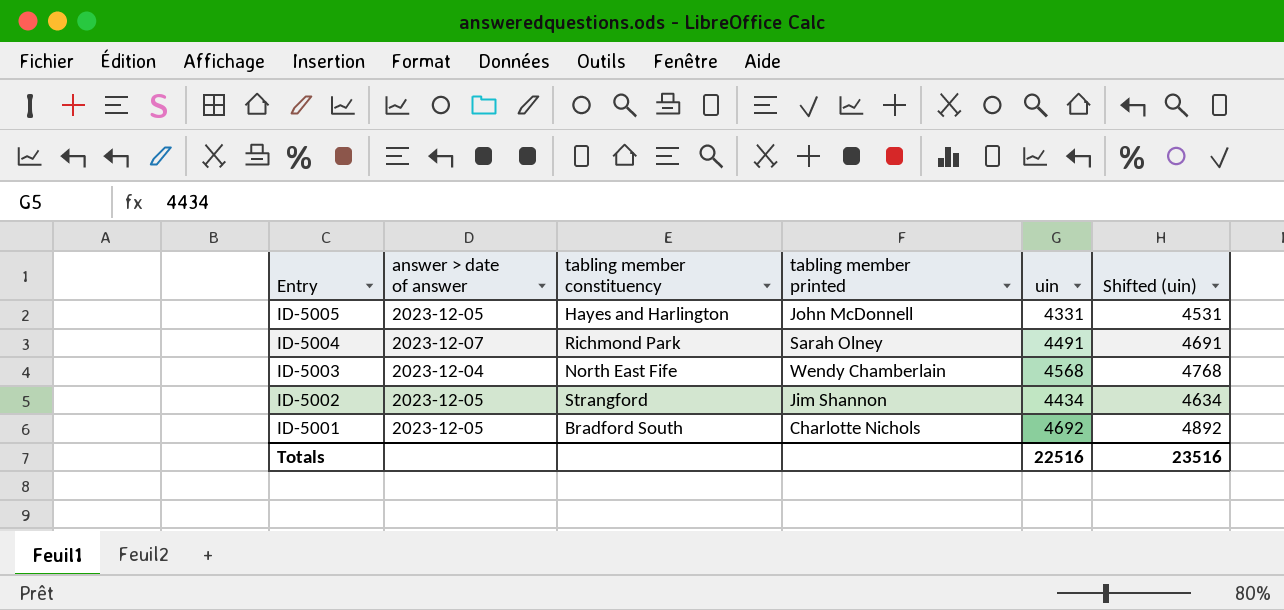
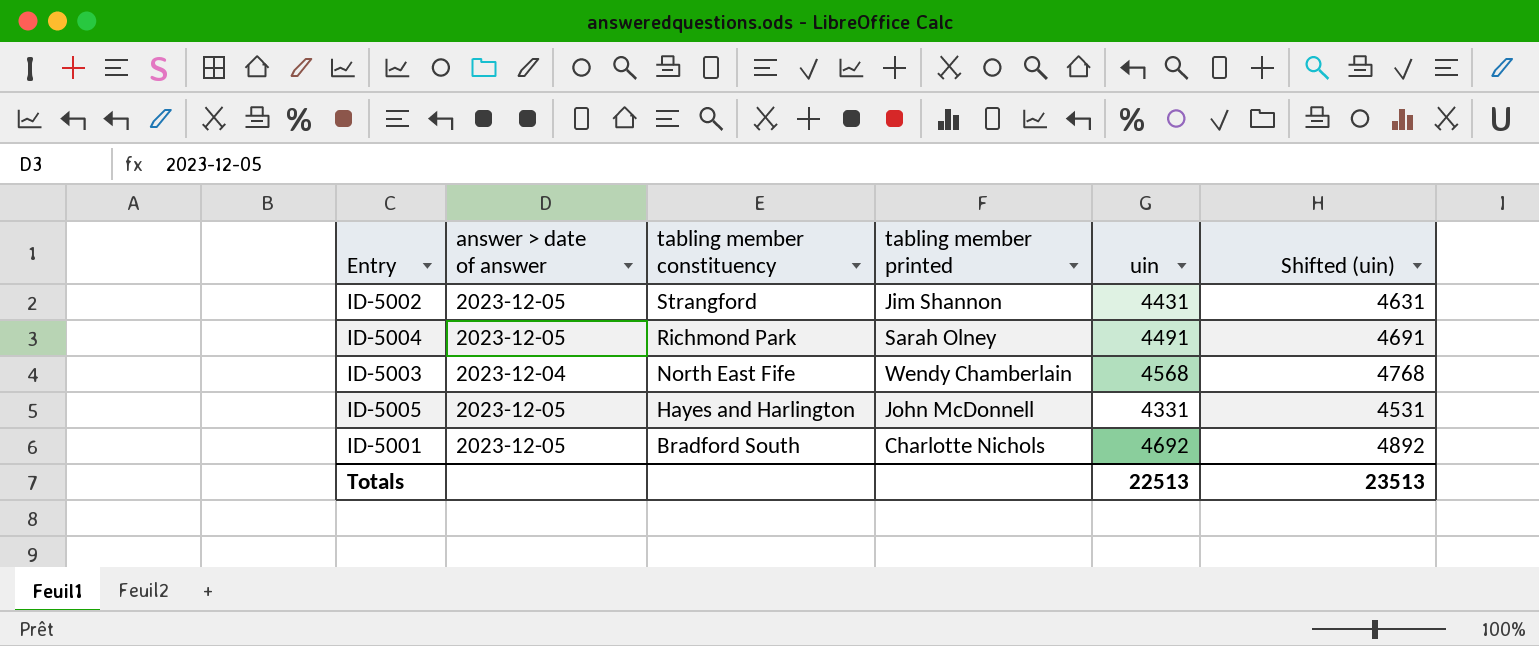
row order: Entry descending -> tabling member constituency descending
ID-5002 | uin: 4434 -> 4431
ID-5002 | Shifted (uin): 4634 -> 4631
ID-5004 | answer > date of answer: 2023-12-07 -> 2023-12-05
Totals | uin: 22516 -> 22513
Totals | Shifted (uin): 23516 -> 23513

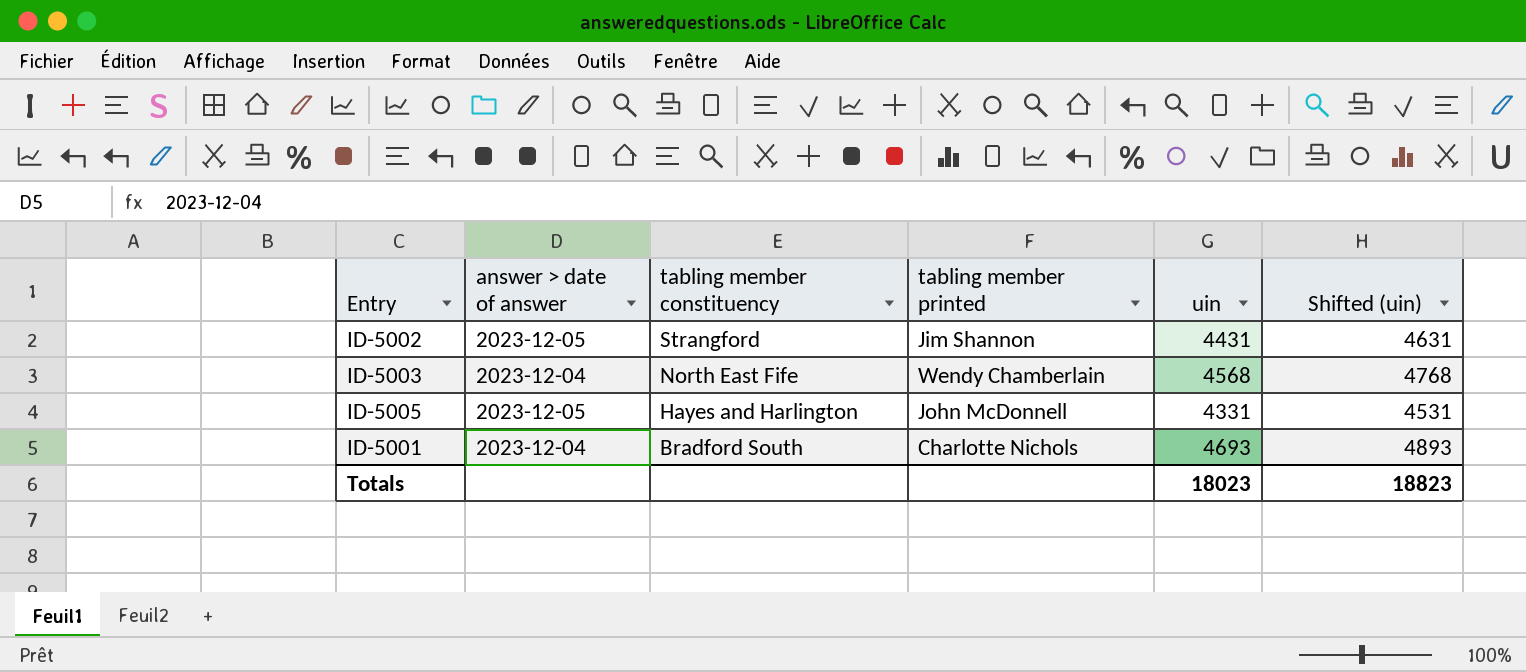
row ID-5004: 2023-12-05 | Richmond Park | Sarah Olney | 4491 | 4691 -> none
ID-5001 | answer > date of answer: 2023-12-05 -> 2023-12-04
ID-5001 | uin: 4692 -> 4693
ID-5001 | Shifted (uin): 4892 -> 4893
Totals | uin: 22513 -> 18023
Totals | Shifted (uin): 23513 -> 18823

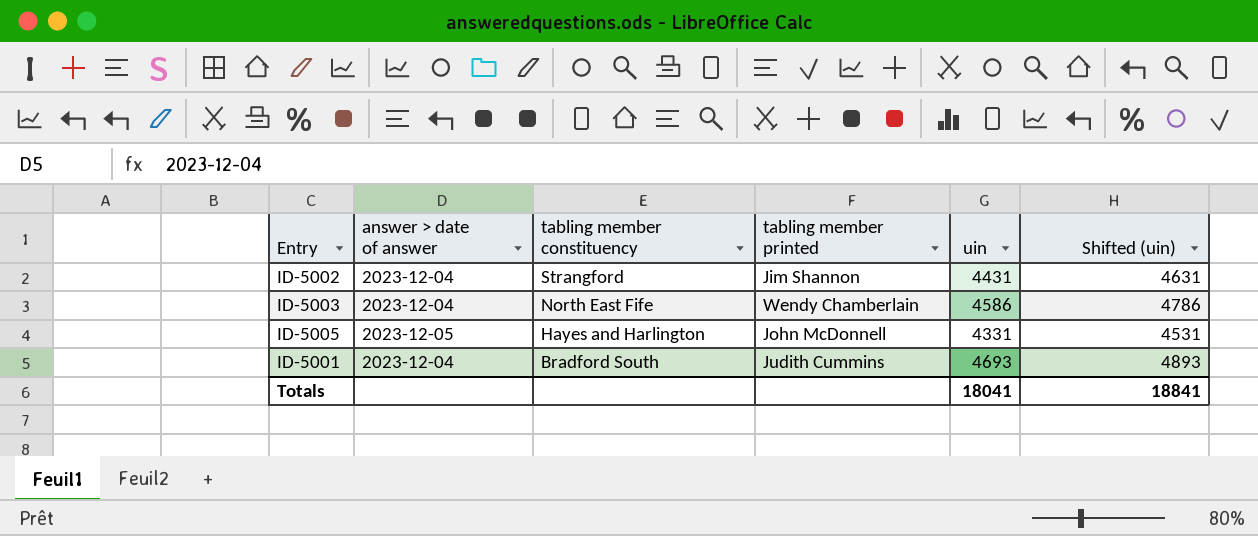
ID-5002 | answer > date of answer: 2023-12-05 -> 2023-12-04
ID-5003 | uin: 4568 -> 4586
ID-5003 | Shifted (uin): 4768 -> 4786
ID-5001 | tabling member printed: Charlotte Nichols -> Judith Cummins
Totals | uin: 18023 -> 18041
Totals | Shifted (uin): 18823 -> 18841

